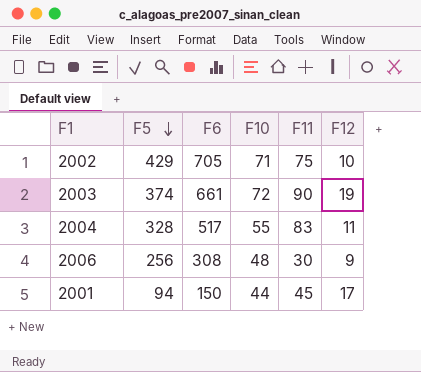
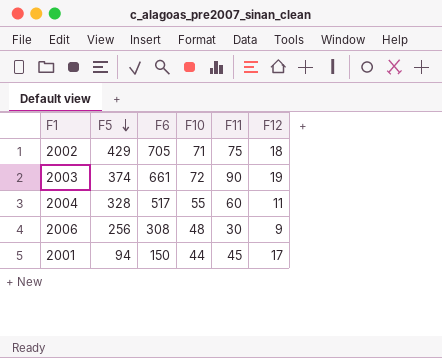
2002 | F12: 10 -> 18
2004 | F11: 83 -> 60

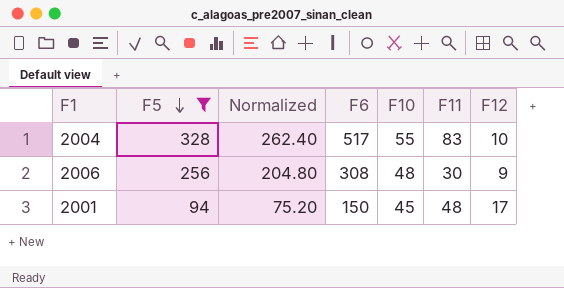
filter: none -> F5 <= 328
column Normalized | formula: none -> [F5] * 0.8
2004 | F11: 60 -> 83
2004 | F12: 11 -> 10
2001 | F10: 44 -> 45
2001 | F11: 45 -> 48

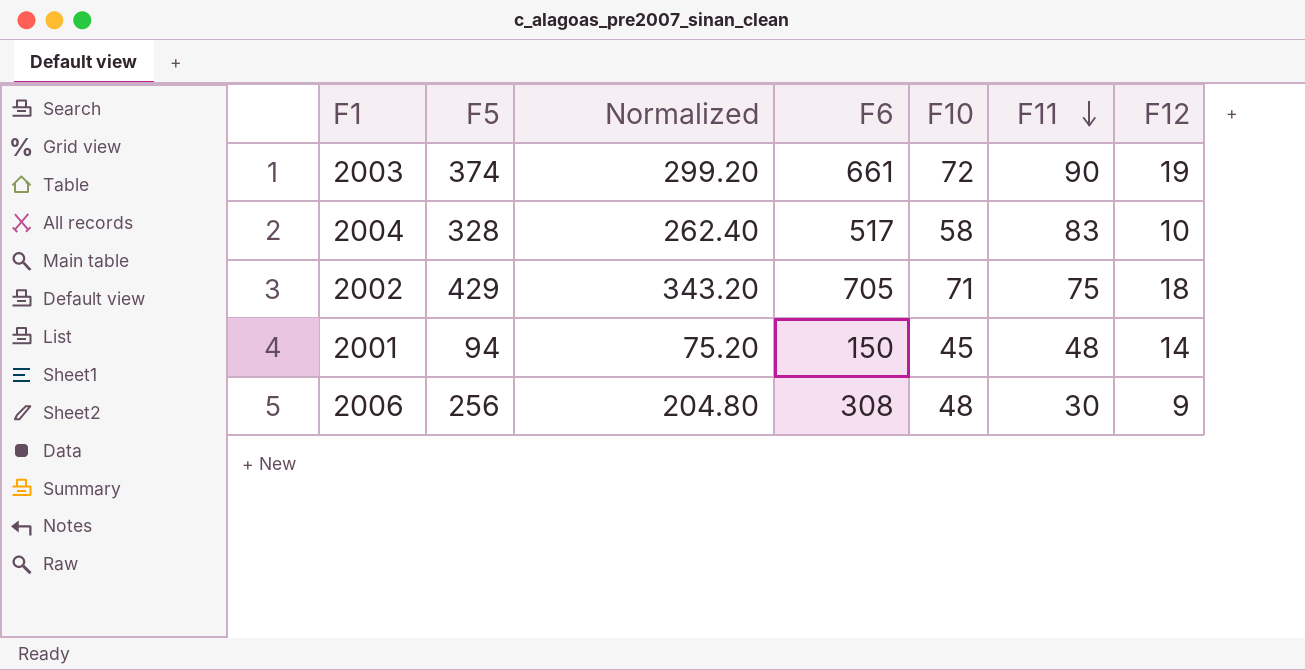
filter: F5 <= 328 -> none
row order: F5 descending -> F11 descending
2004 | F10: 55 -> 58
2001 | F12: 17 -> 14

